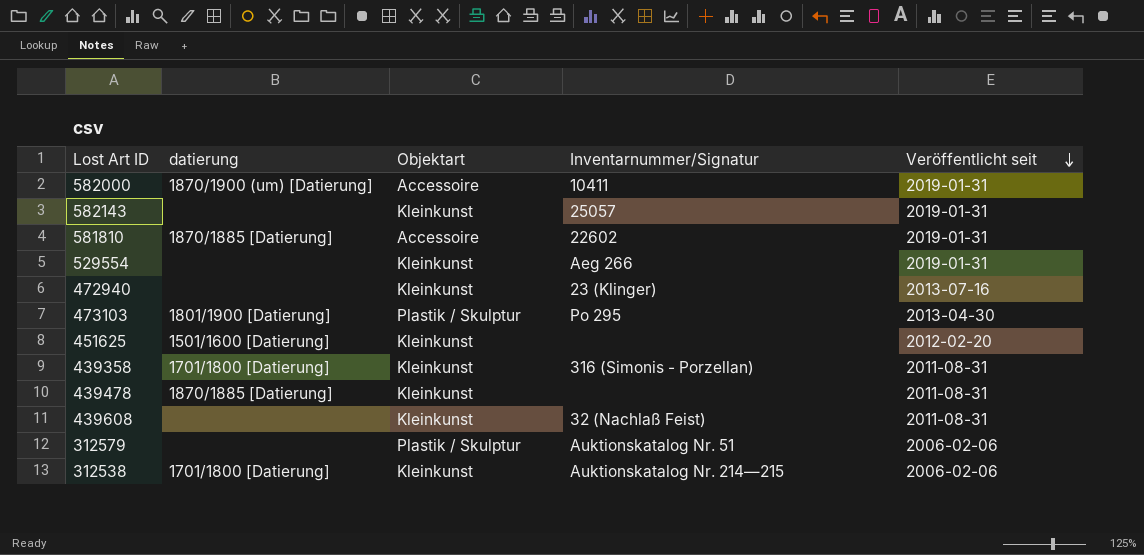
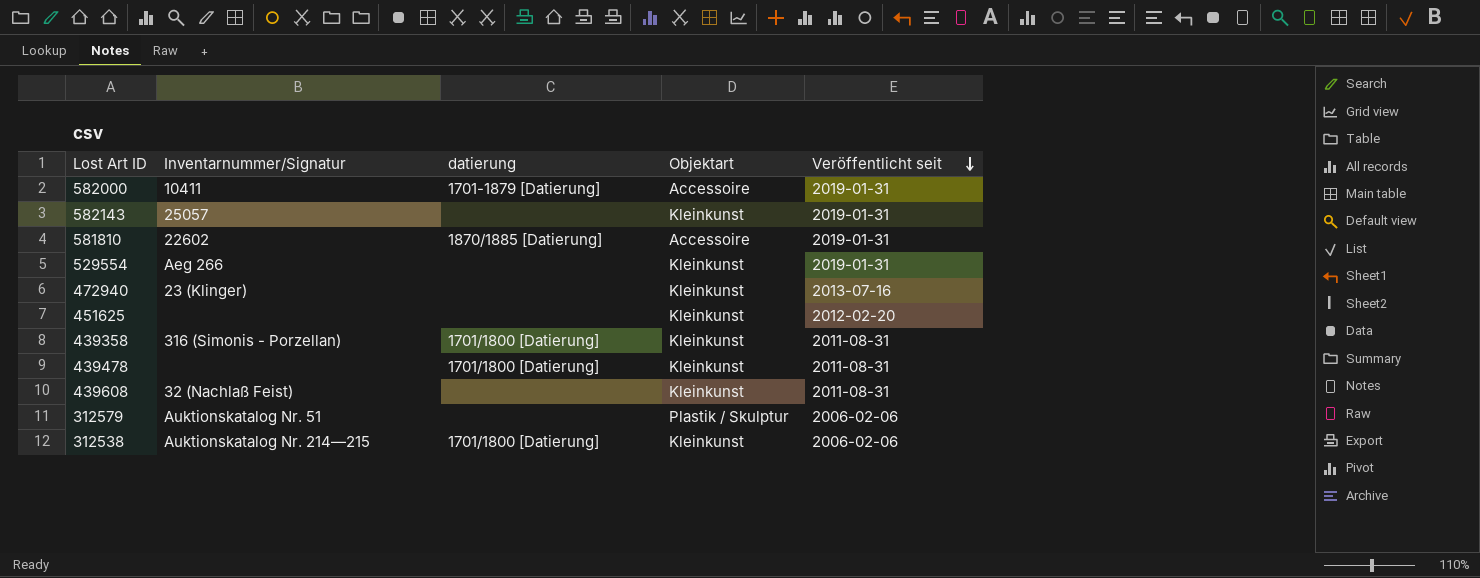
column Inventarnummer/Signatur | position: 4 -> 2
row 473103: 1801/1900 [Datierung] | Plastik / Skulptur | Po 295 | 2013-04-30 -> none
582000 | datierung: 1870/1900 (um) [Datierung] -> 1701-1879 [Datierung]
451625 | datierung: 1501/1600 [Datierung] -> none
439478 | datierung: 1870/1885 [Datierung] -> 1701/1800 [Datierung]

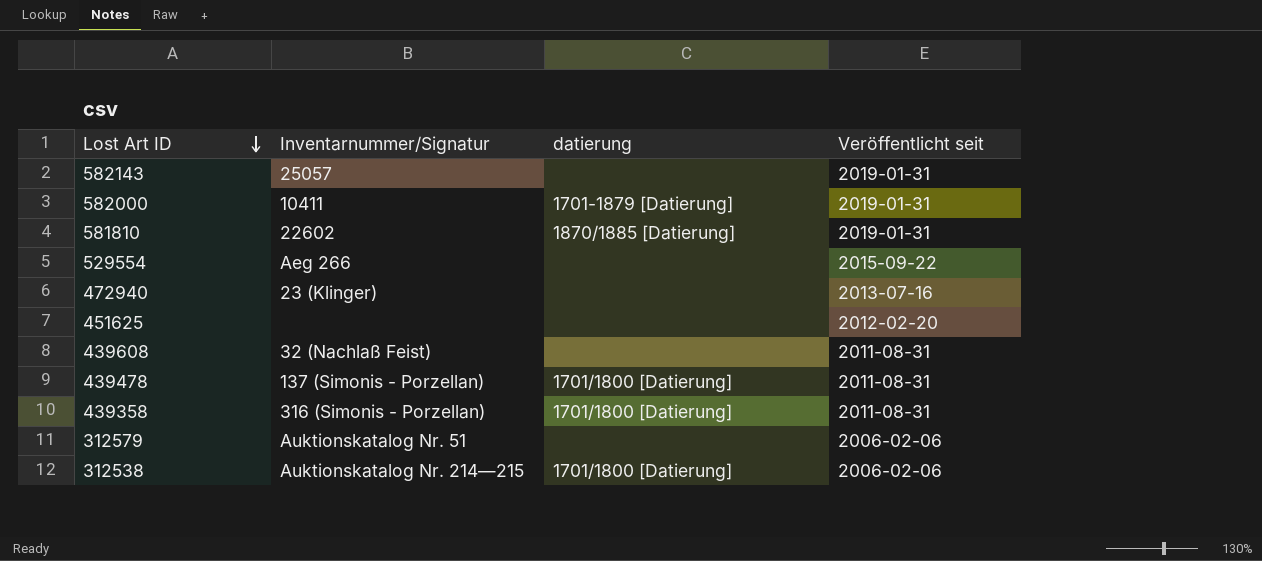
row order: Veröffentlicht seit descending -> Lost Art ID descending
column Objektart | position: 4 -> none
529554 | Veröffentlicht seit: 2019-01-31 -> 2015-09-22
439478 | Inventarnummer/Signatur: none -> 137 (Simonis - Porzellan)

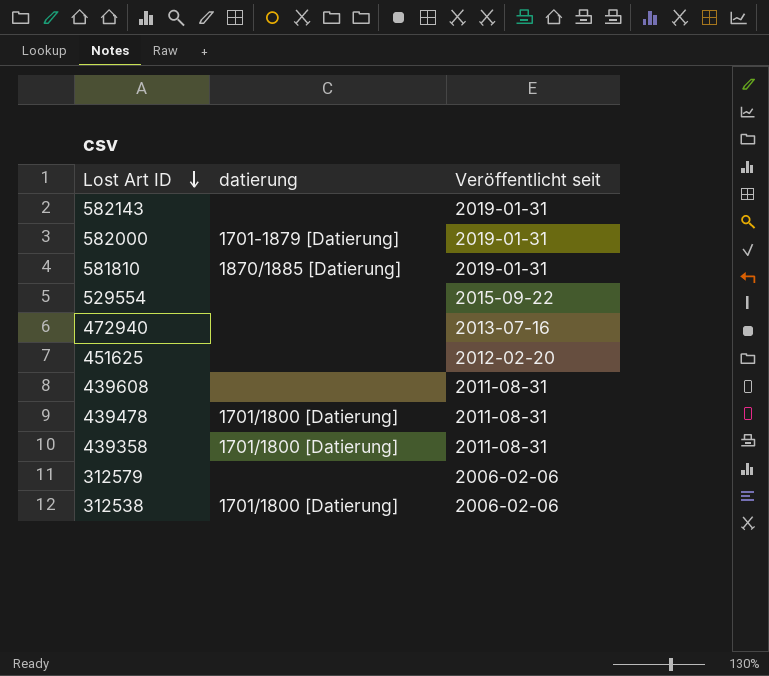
column Inventarnummer/Signatur | position: 2 -> none

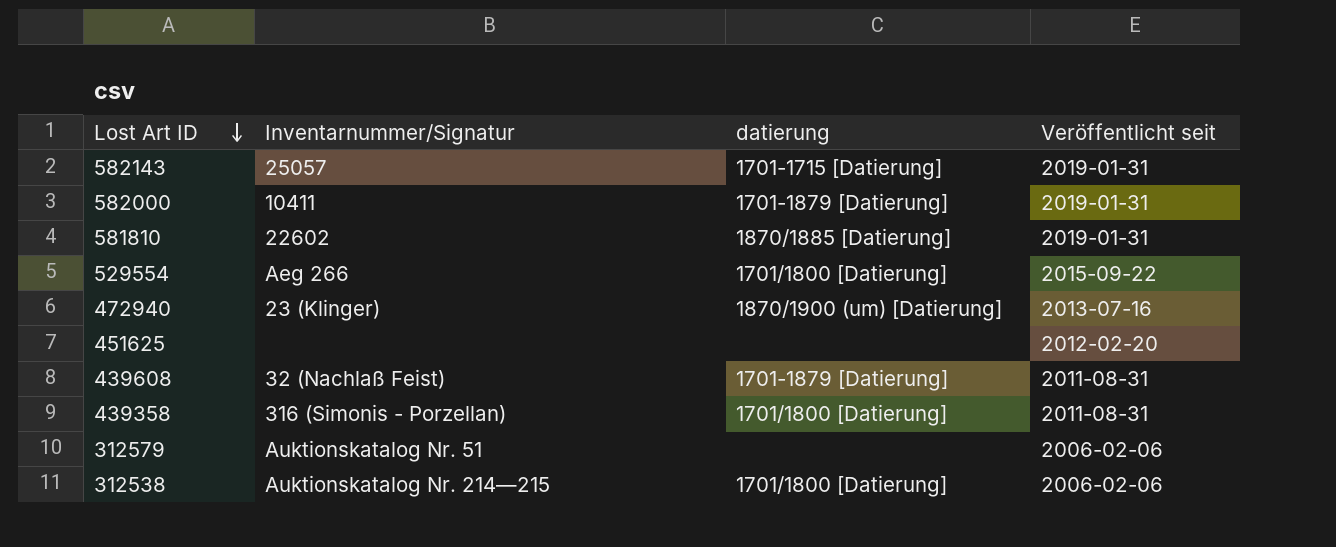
column Inventarnummer/Signatur | position: none -> 2
row 439478: 1701/1800 [Datierung] | 2011-08-31 -> none
582143 | datierung: none -> 1701-1715 [Datierung]
529554 | datierung: none -> 1701/1800 [Datierung]
472940 | datierung: none -> 1870/1900 (um) [Datierung]
439608 | datierung: none -> 1701-1879 [Datierung]

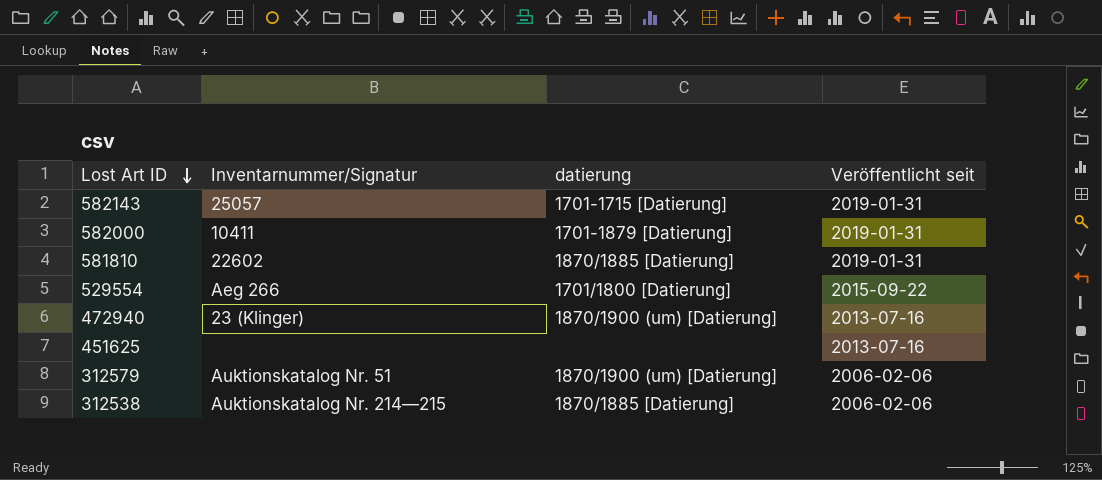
row 439608: 32 (Nachlaß Feist) | 1701-1879 [Datierung] | 2011-08-31 -> none
row 439358: 316 (Simonis - Porzellan) | 1701/1800 [Datierung] | 2011-08-31 -> none
451625 | Veröffentlicht seit: 2012-02-20 -> 2013-07-16
312579 | datierung: none -> 1870/1900 (um) [Datierung]
312538 | datierung: 1701/1800 [Datierung] -> 1870/1885 [Datierung]

